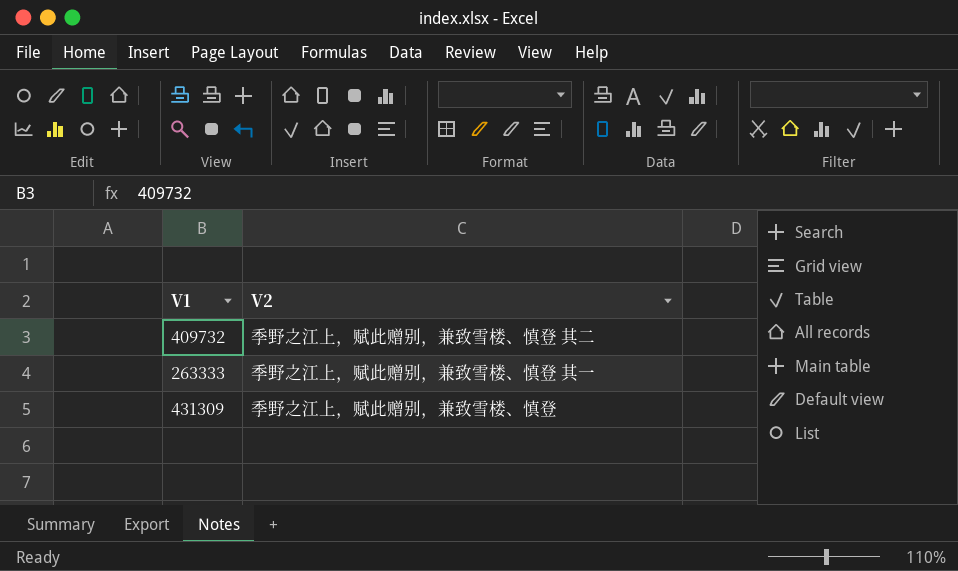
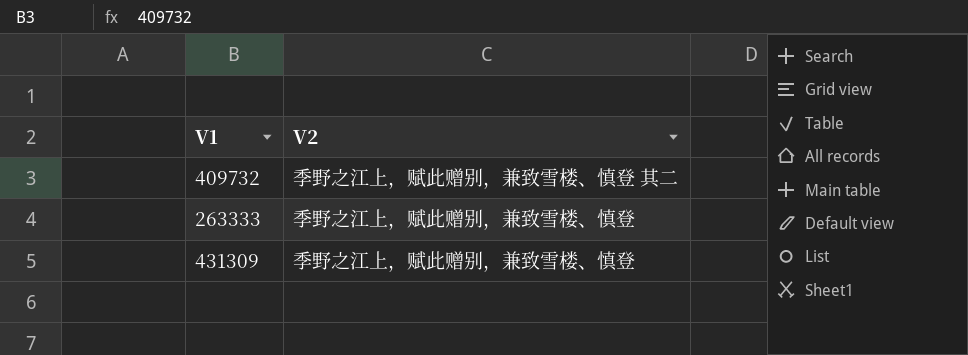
263333 | V2: 季野之江上，赋此赠别，兼致雪楼、慎登 其一 -> 季野之江上，赋此赠别，兼致雪楼、慎登

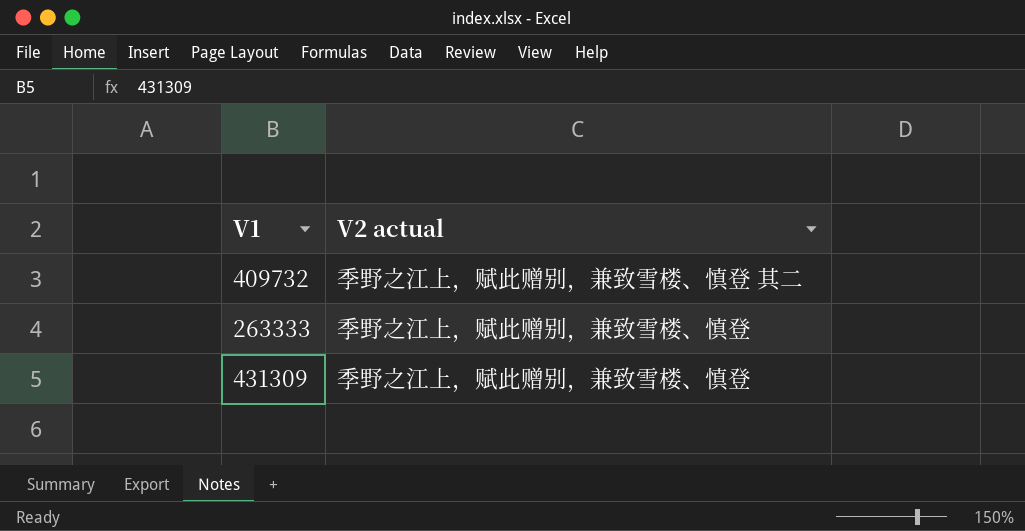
column name: V2 -> V2 actual

